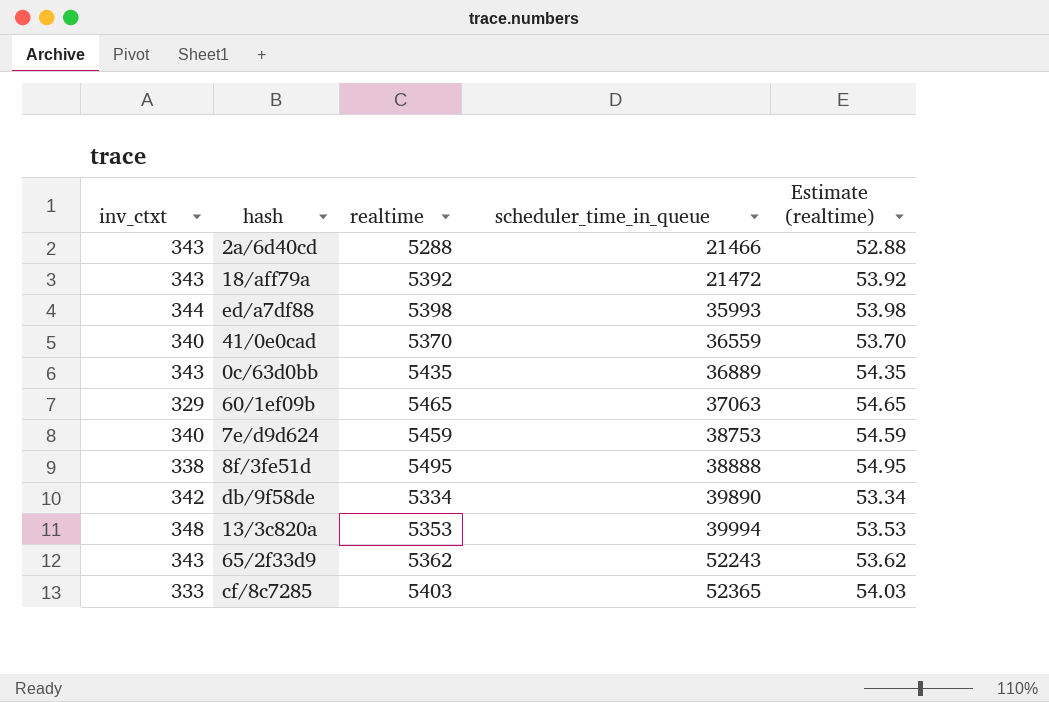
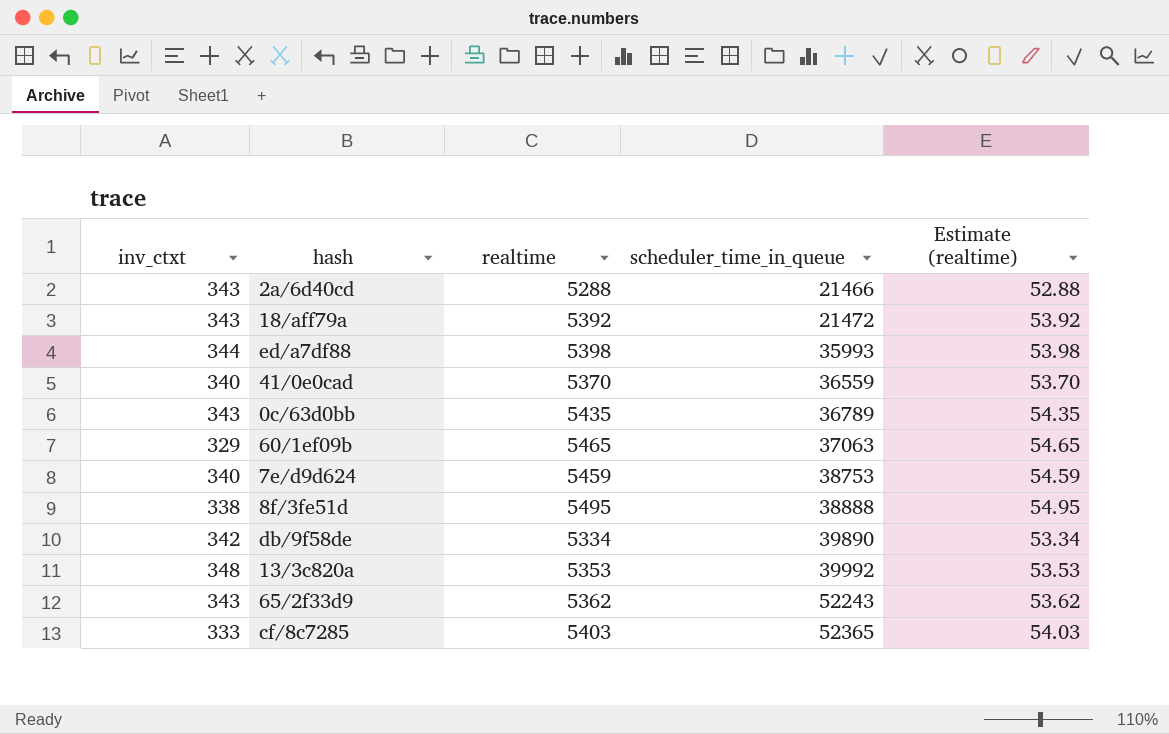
0c/63d0bb | scheduler_time_in_queue: 36889 -> 36789
13/3c820a | scheduler_time_in_queue: 39994 -> 39992

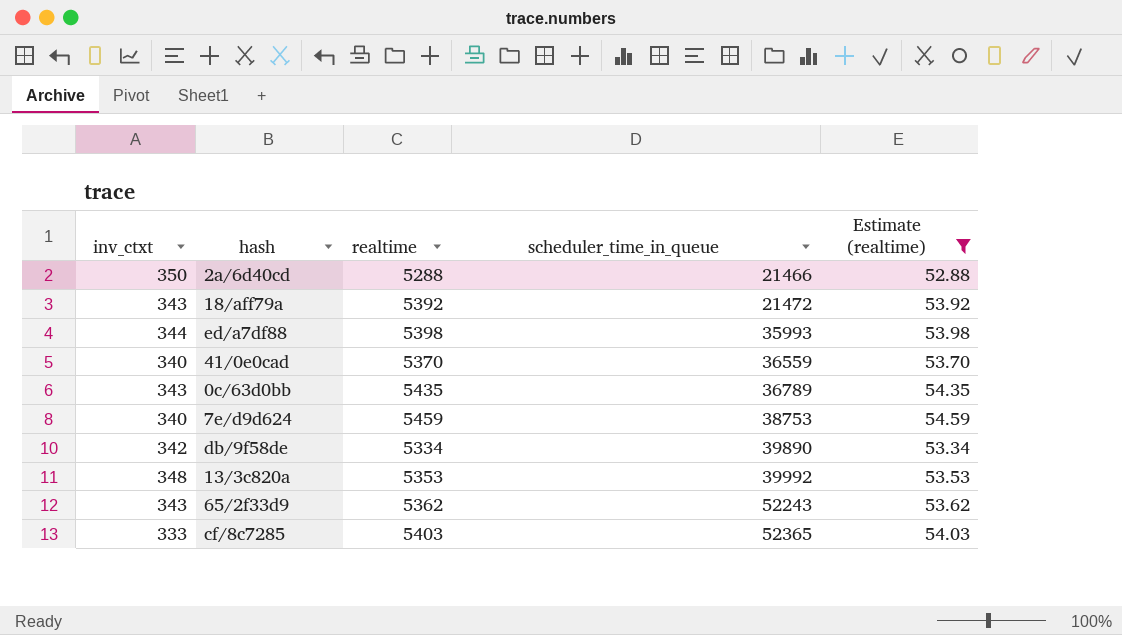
filter: none -> Estimate (realtime) <= 54.59
2a/6d40cd | inv_ctxt: 343 -> 350

